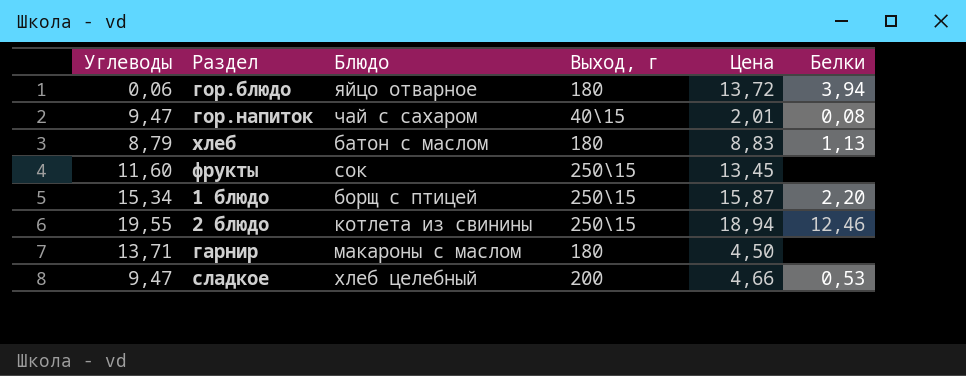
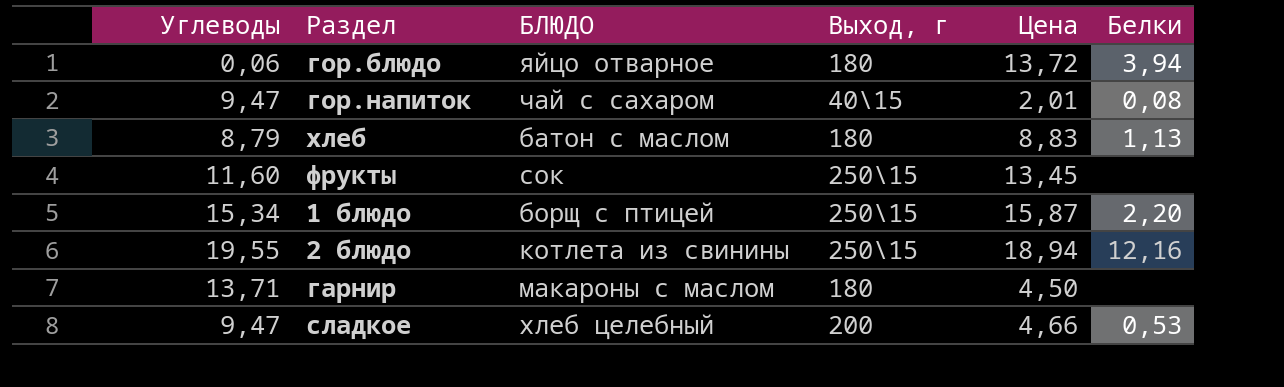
column name: Блюдо -> БЛЮДО
2 блюдо | Белки: 12,46 -> 12,16

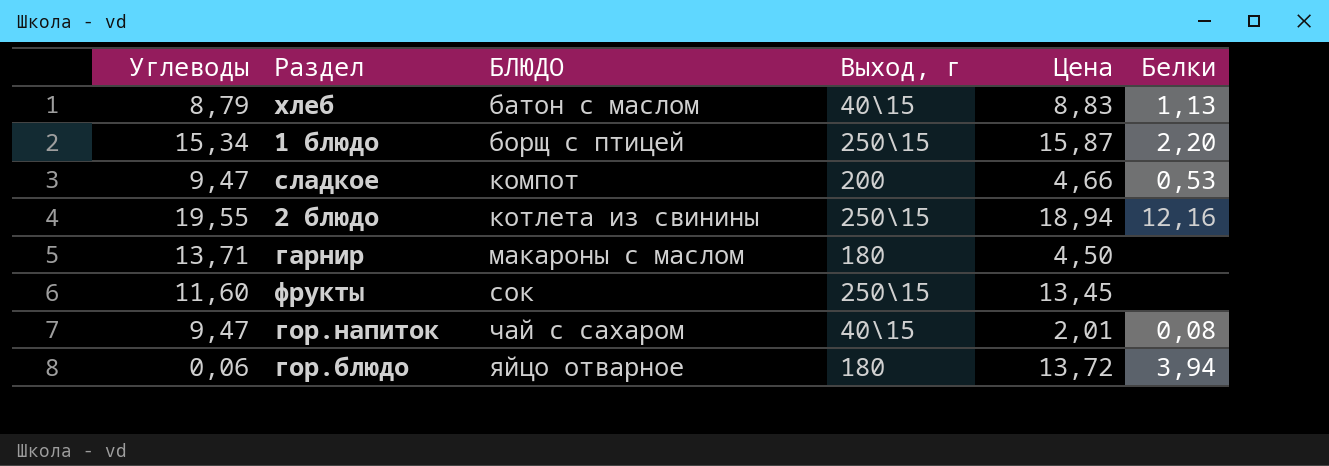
row order: none -> БЛЮДО ascending
хлеб | Выход, г: 180 -> 40\15
сладкое | БЛЮДО: хлеб целебный -> компот

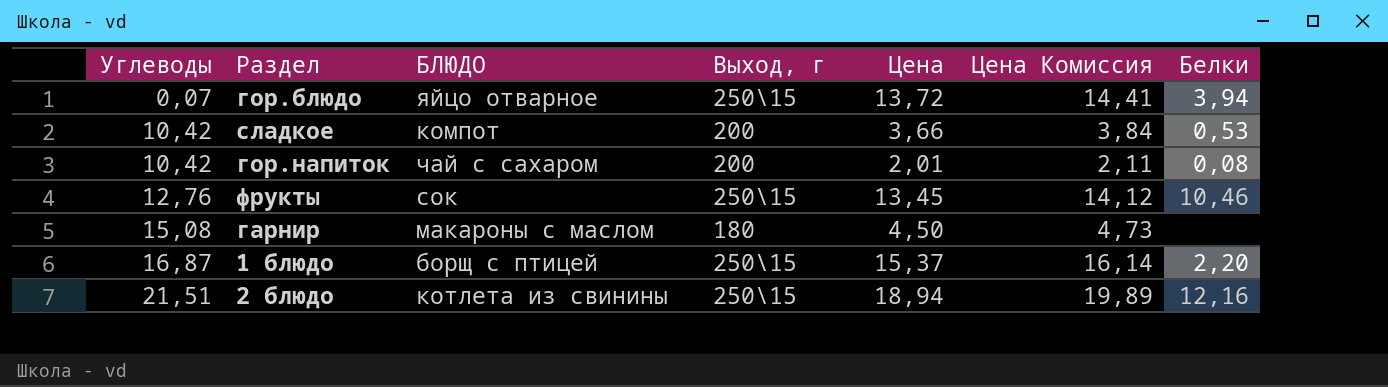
row order: БЛЮДО ascending -> Углеводы ascending
column Цена Комиссия | formula: none -> [Цена] * 1,05
row хлеб: 8,79 | батон с маслом | 40\15 | 8,83 | 1,13 -> none
гор.блюдо | Углеводы: 0,06 -> 0,07
гор.блюдо | Выход, г: 180 -> 250\15
сладкое | Углеводы: 9,47 -> 10,42
сладкое | Цена: 4,66 -> 3,66
гор.напиток | Углеводы: 9,47 -> 10,42
гор.напиток | Выход, г: 40\15 -> 200
фрукты | Углеводы: 11,60 -> 12,76
фрукты | Белки: none -> 10,46
гарнир | Углеводы: 13,71 -> 15,08
1 блюдо | Углеводы: 15,34 -> 16,87
1 блюдо | Цена: 15,87 -> 15,37
2 блюдо | Углеводы: 19,55 -> 21,51

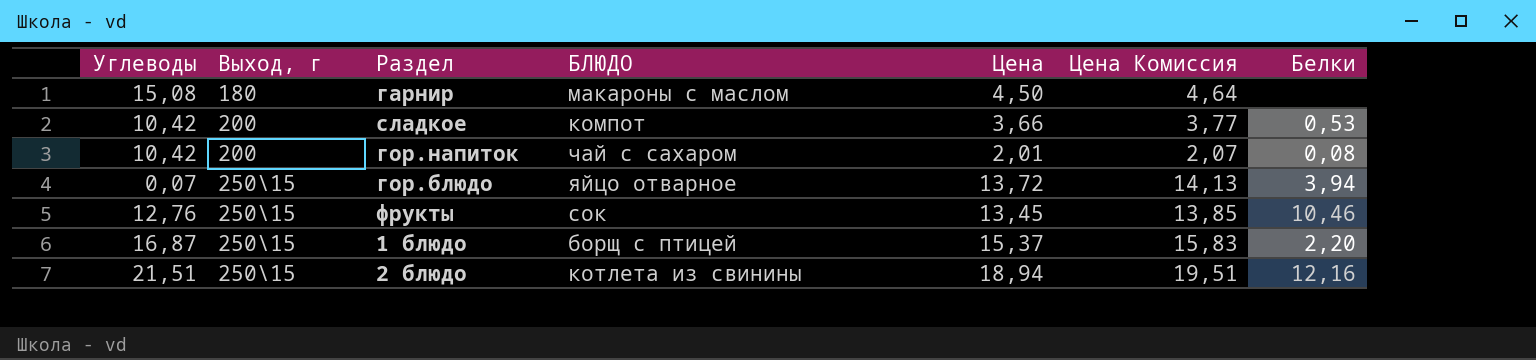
row order: Углеводы ascending -> Выход, г ascending
column Выход, г | position: 4 -> 2
column Цена Комиссия | formula: [Цена] * 1,05 -> [Цена] * 1,03

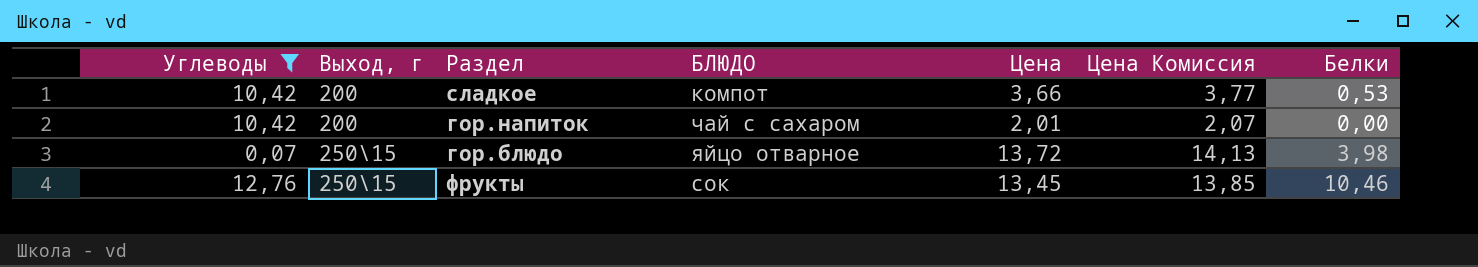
filter: none -> Углеводы <= 12,76
гор.напиток | Белки: 0,08 -> 0,00
гор.блюдо | Белки: 3,94 -> 3,98

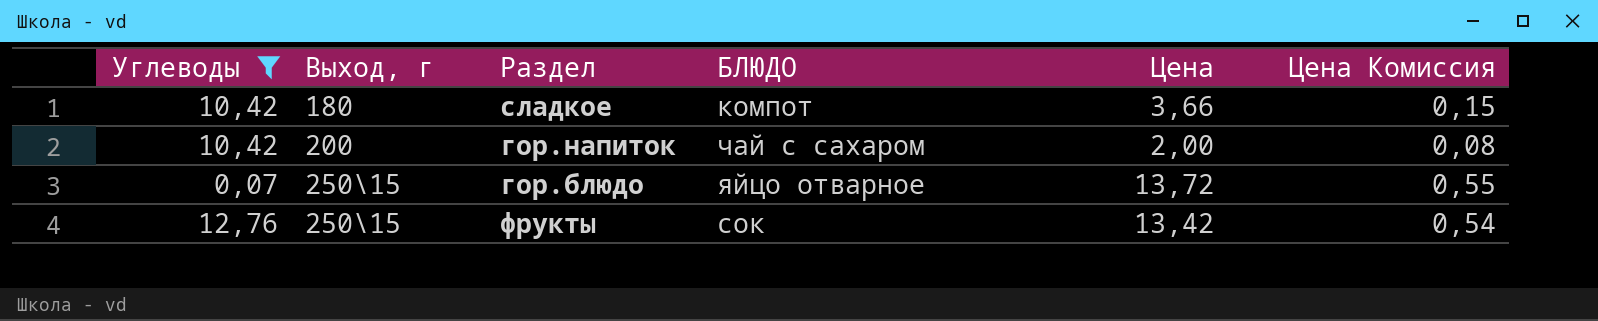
column Белки | position: 7 -> none
column Цена Комиссия | formula: [Цена] * 1,03 -> [Цена] * 0,04
сладкое | Выход, г: 200 -> 180
гор.напиток | Цена: 2,01 -> 2,00
фрукты | Цена: 13,45 -> 13,42

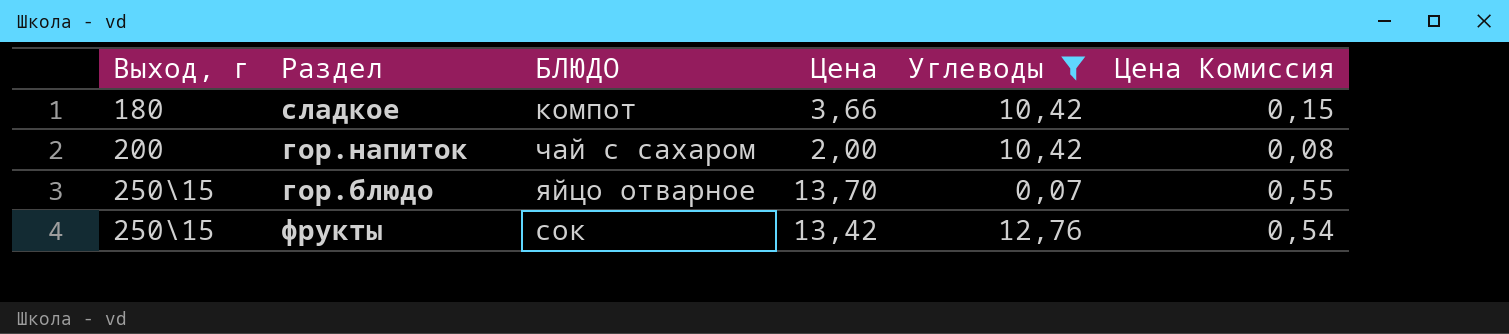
column Углеводы | position: 1 -> 5
гор.блюдо | Цена: 13,72 -> 13,70

